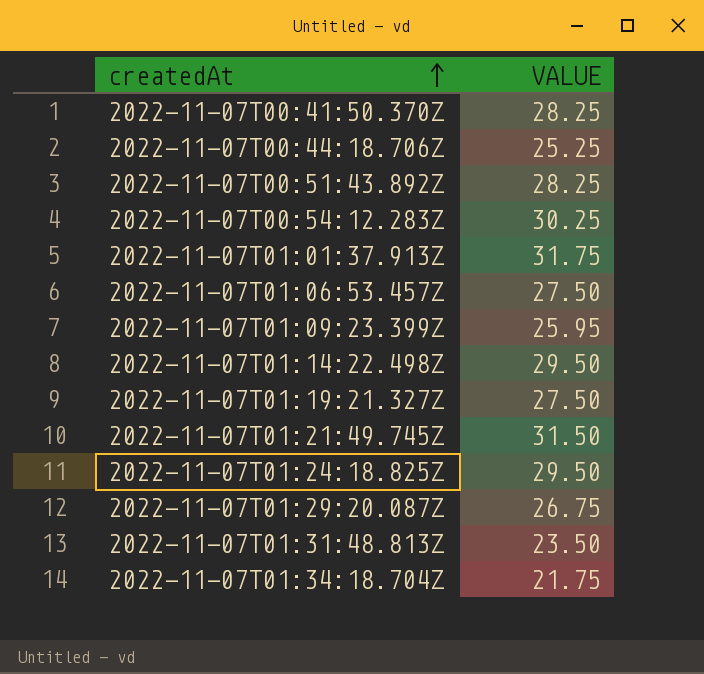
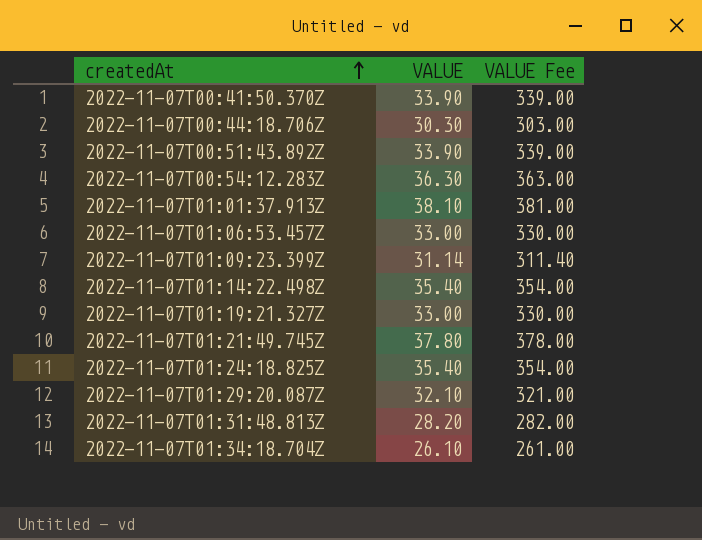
column VALUE Fee | formula: none -> [VALUE] * 10
2022-11-07T00:41:50.370Z | VALUE: 28.25 -> 33.90
2022-11-07T00:44:18.706Z | VALUE: 25.25 -> 30.30
2022-11-07T00:51:43.892Z | VALUE: 28.25 -> 33.90
2022-11-07T00:54:12.283Z | VALUE: 30.25 -> 36.30
2022-11-07T01:01:37.913Z | VALUE: 31.75 -> 38.10
2022-11-07T01:06:53.457Z | VALUE: 27.50 -> 33.00
2022-11-07T01:09:23.399Z | VALUE: 25.95 -> 31.14
2022-11-07T01:14:22.498Z | VALUE: 29.50 -> 35.40
2022-11-07T01:19:21.327Z | VALUE: 27.50 -> 33.00
2022-11-07T01:21:49.745Z | VALUE: 31.50 -> 37.80
2022-11-07T01:24:18.825Z | VALUE: 29.50 -> 35.40
2022-11-07T01:29:20.087Z | VALUE: 26.75 -> 32.10
2022-11-07T01:31:48.813Z | VALUE: 23.50 -> 28.20
2022-11-07T01:34:18.704Z | VALUE: 21.75 -> 26.10

